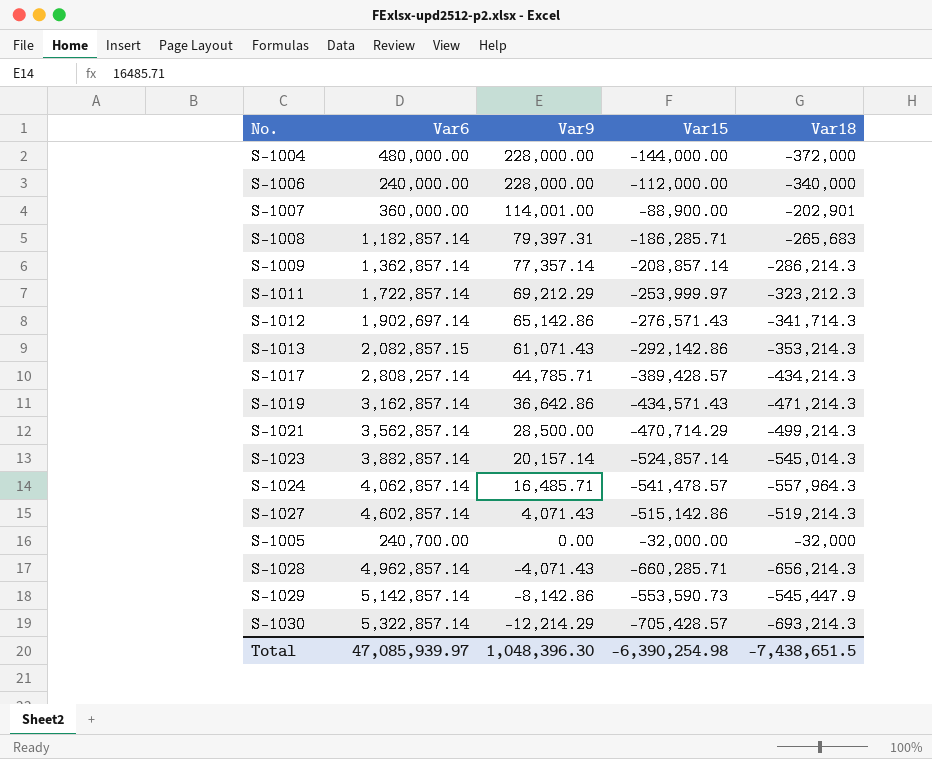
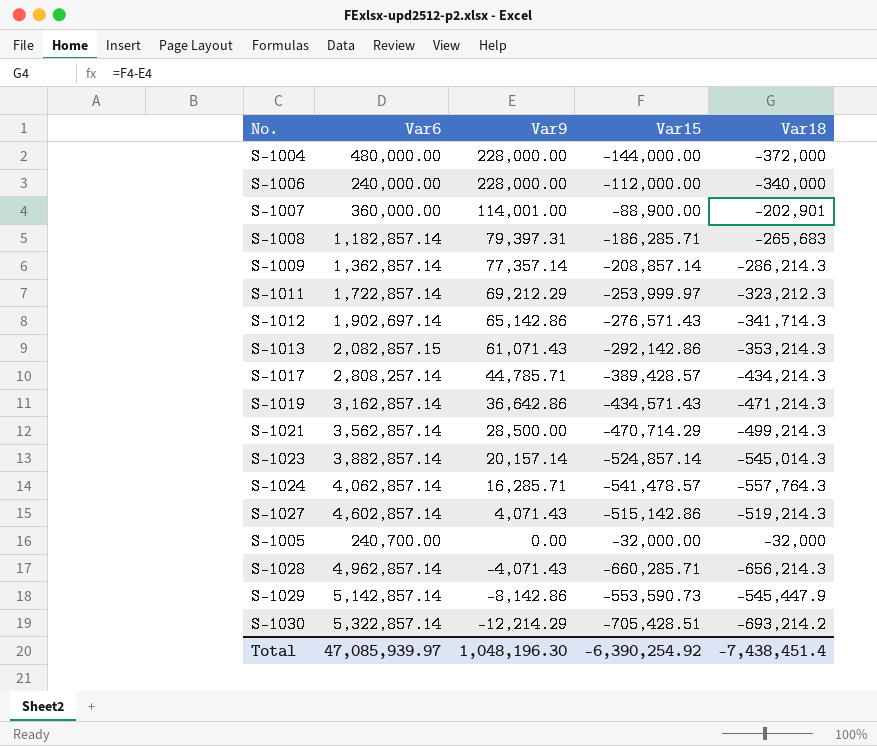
S-1024 | Var9: 16,485.71 -> 16,285.71
S-1024 | Var18: -557,964.3 -> -557,764.3
S-1030 | Var15: -705,428.57 -> -705,428.51
S-1030 | Var18: -693,214.3 -> -693,214.2
Total | Var9: 1,048,396.30 -> 1,048,196.30
Total | Var15: -6,390,254.98 -> -6,390,254.92
Total | Var18: -7,438,651.5 -> -7,438,451.4

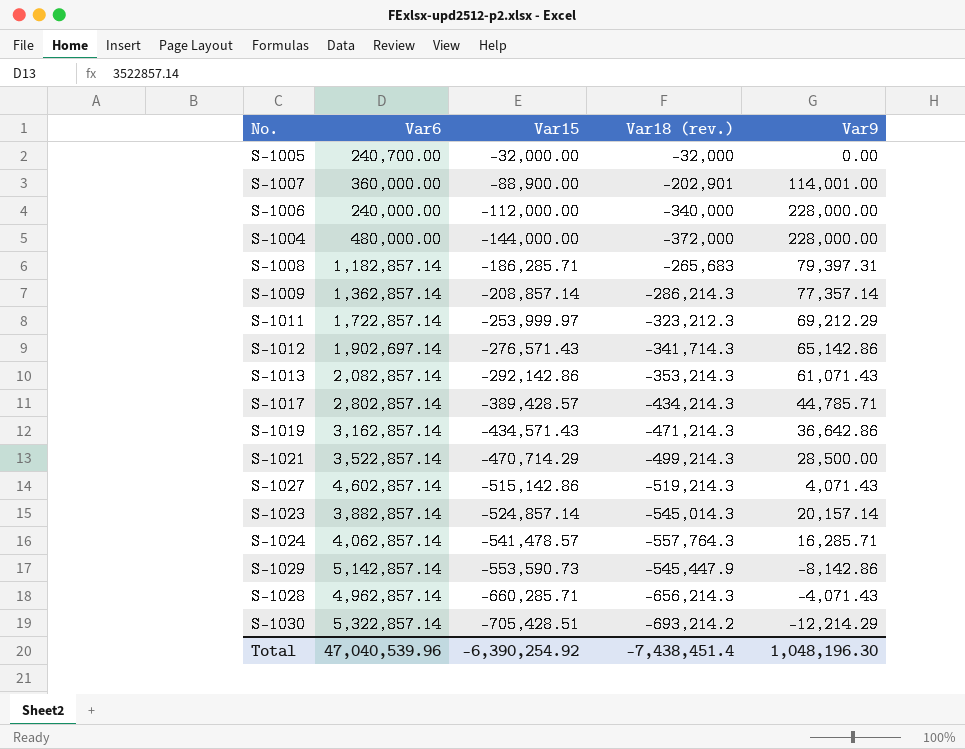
row order: Var9 descending -> Var15 descending
column name: Var18 -> Var18 (rev.)
column Var9 | position: 3 -> 5
S-1013 | Var6: 2,082,857.15 -> 2,082,857.14
S-1017 | Var6: 2,808,257.14 -> 2,802,857.14
S-1021 | Var6: 3,562,857.14 -> 3,522,857.14
Total | Var6: 47,085,939.97 -> 47,040,539.96

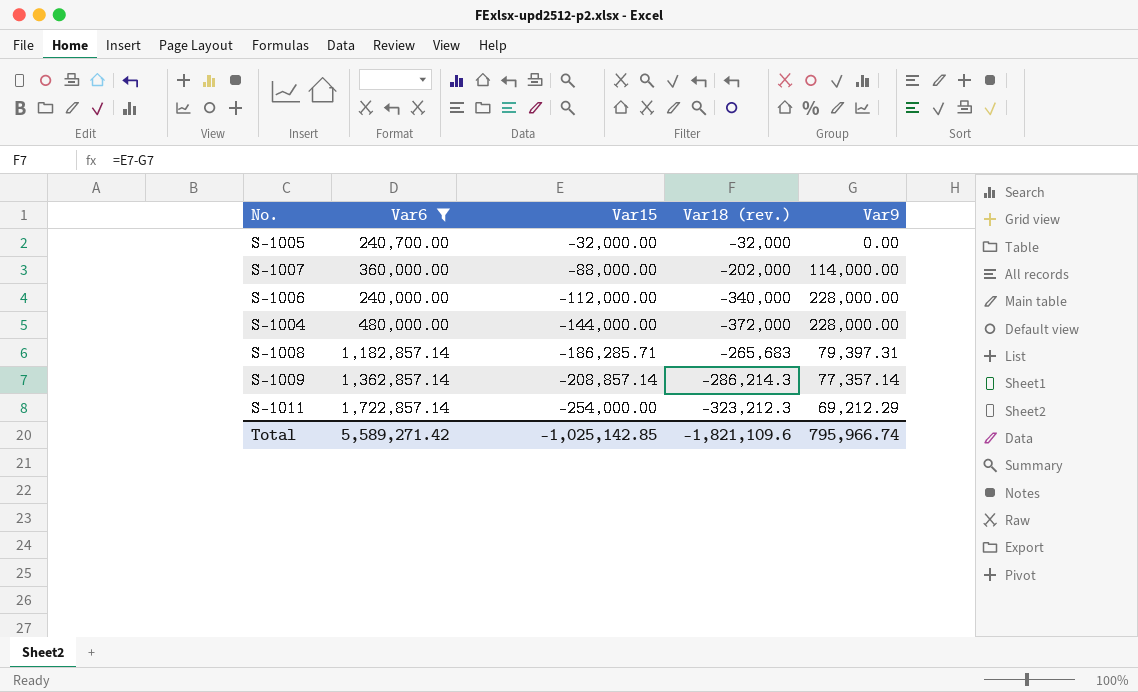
filter: none -> Var6 <= 1,722,857.14
S-1007 | Var15: -88,900.00 -> -88,000.00
S-1007 | Var18 (rev.): -202,901 -> -202,000
S-1007 | Var9: 114,001.00 -> 114,000.00
S-1011 | Var15: -253,999.97 -> -254,000.00
Total | Var6: 47,040,539.96 -> 5,589,271.42
Total | Var15: -6,390,254.92 -> -1,025,142.85
Total | Var18 (rev.): -7,438,451.4 -> -1,821,109.6
Total | Var9: 1,048,196.30 -> 795,966.74

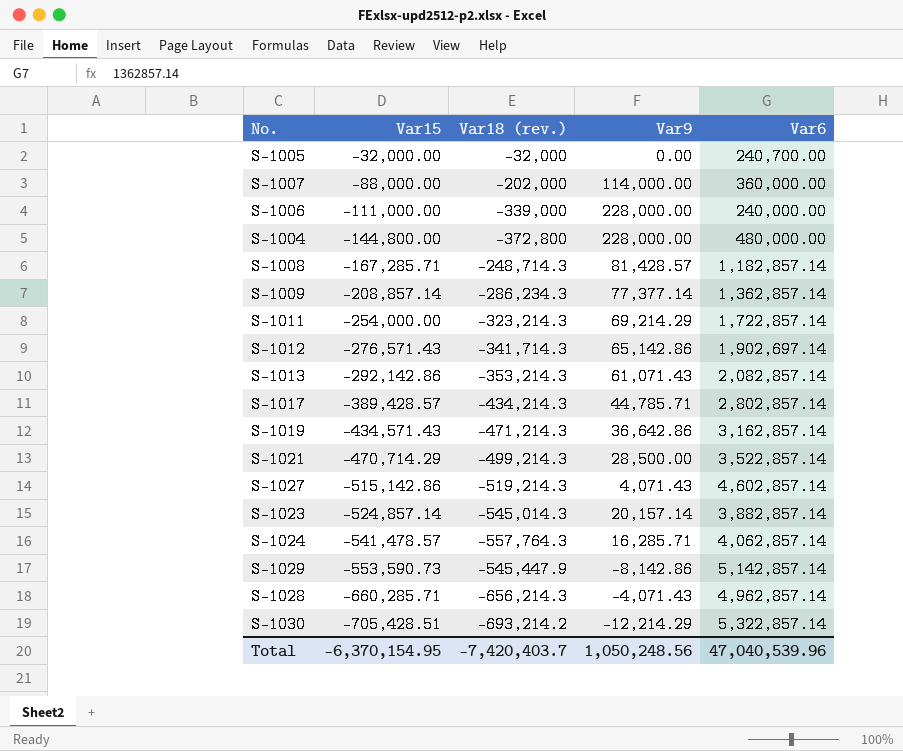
filter: Var6 <= 1,722,857.14 -> none
column Var6 | position: 2 -> 5
S-1006 | Var15: -112,000.00 -> -111,000.00
S-1006 | Var18 (rev.): -340,000 -> -339,000
S-1004 | Var15: -144,000.00 -> -144,800.00
S-1004 | Var18 (rev.): -372,000 -> -372,800
S-1008 | Var15: -186,285.71 -> -167,285.71
S-1008 | Var18 (rev.): -265,683 -> -248,714.3
S-1008 | Var9: 79,397.31 -> 81,428.57
S-1009 | Var18 (rev.): -286,214.3 -> -286,234.3
S-1009 | Var9: 77,357.14 -> 77,377.14
S-1011 | Var18 (rev.): -323,212.3 -> -323,214.3
S-1011 | Var9: 69,212.29 -> 69,214.29
Total | Var15: -1,025,142.85 -> -6,370,154.95
Total | Var18 (rev.): -1,821,109.6 -> -7,420,403.7
Total | Var9: 795,966.74 -> 1,050,248.56
Total | Var6: 5,589,271.42 -> 47,040,539.96

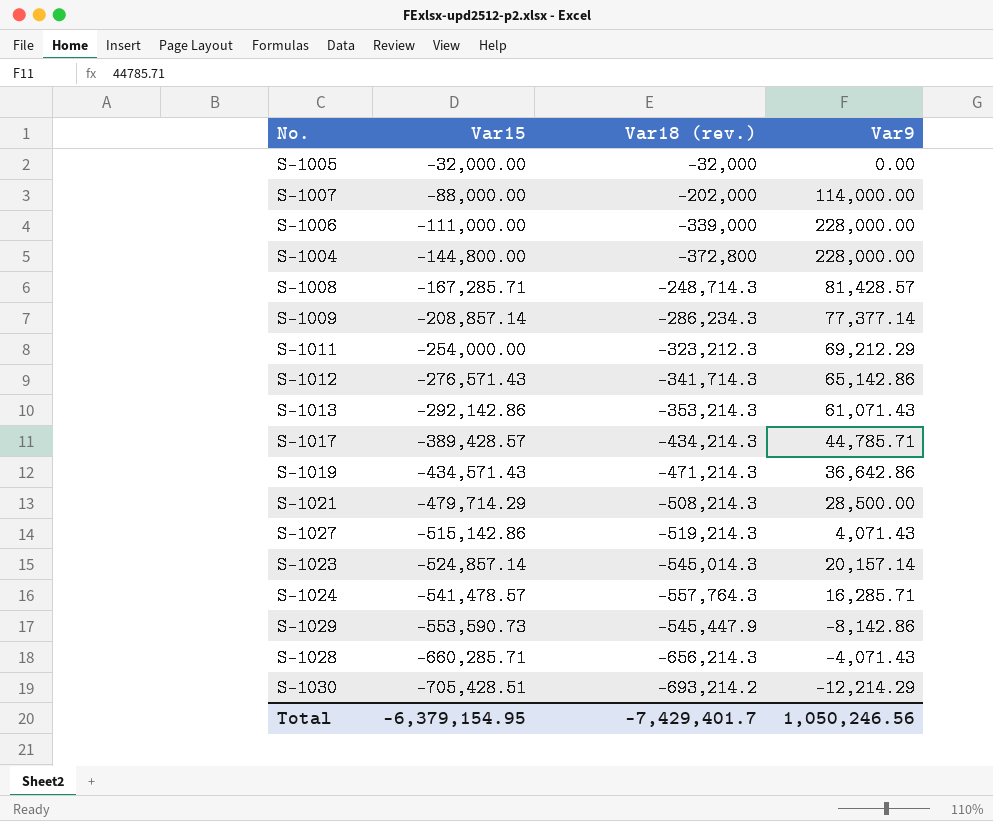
column Var6 | position: 5 -> none
S-1011 | Var18 (rev.): -323,214.3 -> -323,212.3
S-1011 | Var9: 69,214.29 -> 69,212.29
S-1021 | Var15: -470,714.29 -> -479,714.29
S-1021 | Var18 (rev.): -499,214.3 -> -508,214.3
Total | Var15: -6,370,154.95 -> -6,379,154.95
Total | Var18 (rev.): -7,420,403.7 -> -7,429,401.7
Total | Var9: 1,050,248.56 -> 1,050,246.56

